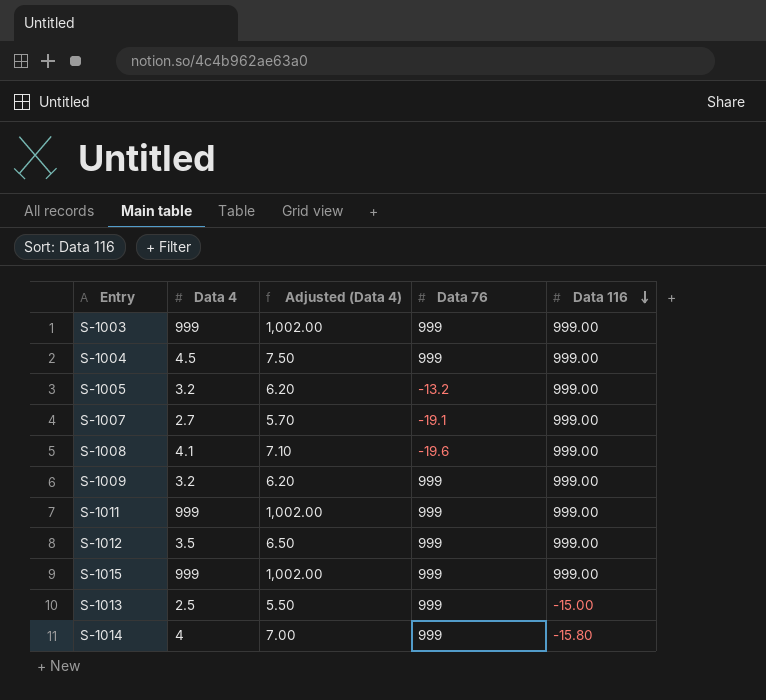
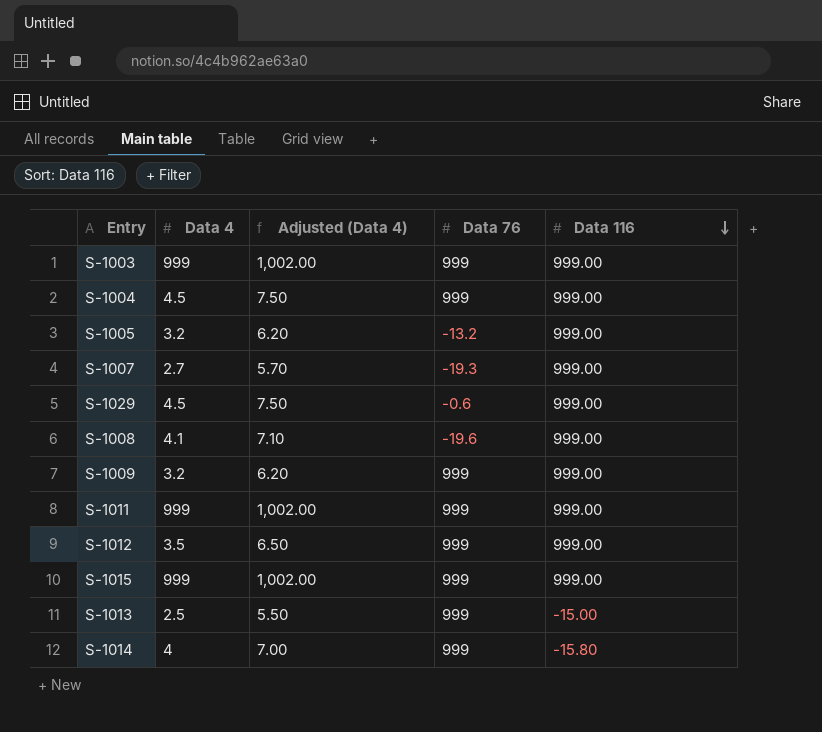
S-1007 | Data 76: -19.1 -> -19.3
row S-1029: none -> 4.5 | 7.50 | -0.6 | 999.00

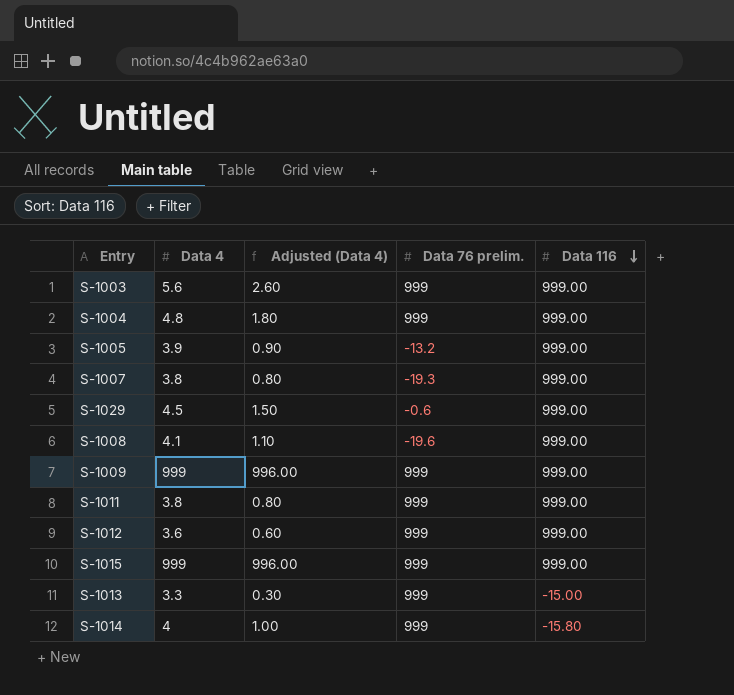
column Adjusted (Data 4) | formula: [Data 4] + 3 -> [Data 4] - 3
column name: Data 76 -> Data 76 prelim.
S-1003 | Data 4: 999 -> 5.6
S-1004 | Data 4: 4.5 -> 4.8
S-1005 | Data 4: 3.2 -> 3.9
S-1007 | Data 4: 2.7 -> 3.8
S-1009 | Data 4: 3.2 -> 999
S-1011 | Data 4: 999 -> 3.8
S-1012 | Data 4: 3.5 -> 3.6
S-1013 | Data 4: 2.5 -> 3.3

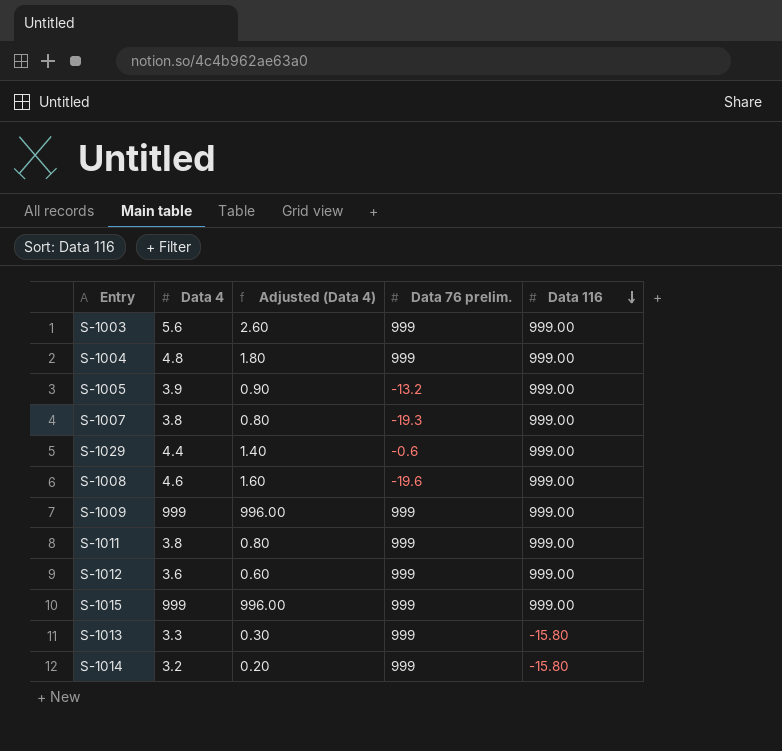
S-1029 | Data 4: 4.5 -> 4.4
S-1029 | Adjusted (Data 4): 1.50 -> 1.40
S-1008 | Data 4: 4.1 -> 4.6
S-1008 | Adjusted (Data 4): 1.10 -> 1.60
S-1013 | Data 116: -15.00 -> -15.80
S-1014 | Data 4: 4 -> 3.2
S-1014 | Adjusted (Data 4): 1.00 -> 0.20

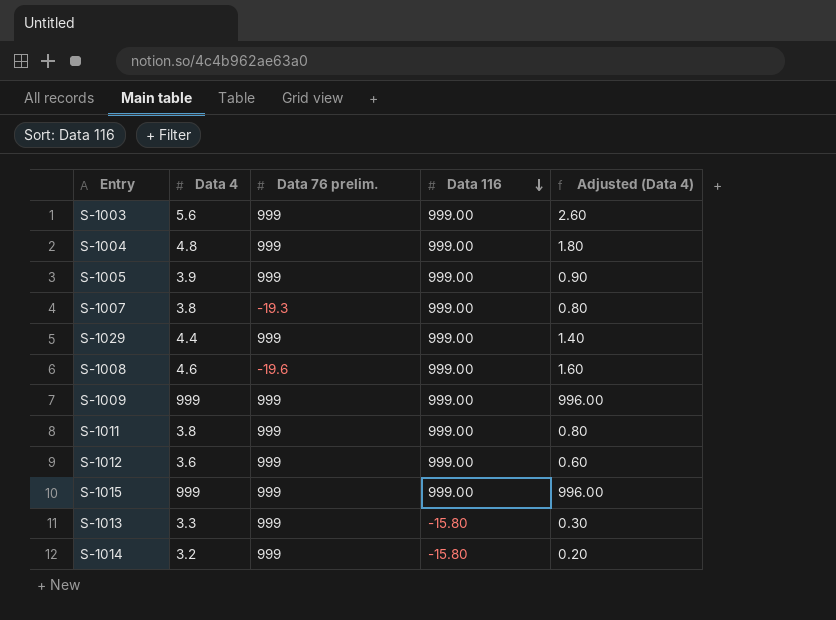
column Adjusted (Data 4) | position: 3 -> 5
S-1005 | Data 76 prelim.: -13.2 -> 999
S-1029 | Data 76 prelim.: -0.6 -> 999

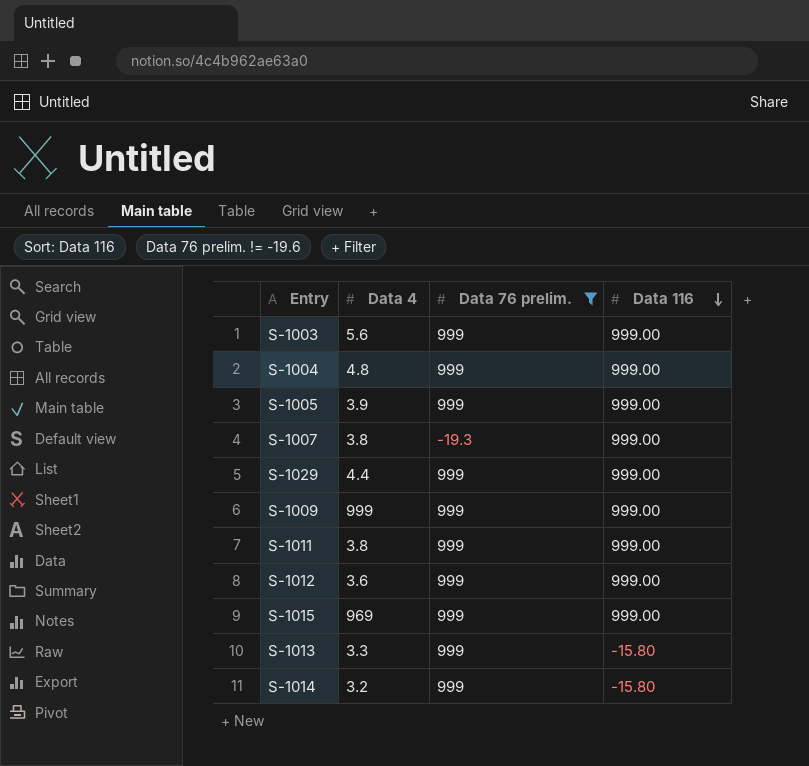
filter: none -> Data 76 prelim. != -19.6
column Adjusted (Data 4) | formula: [Data 4] - 3 -> none
S-1015 | Data 4: 999 -> 969

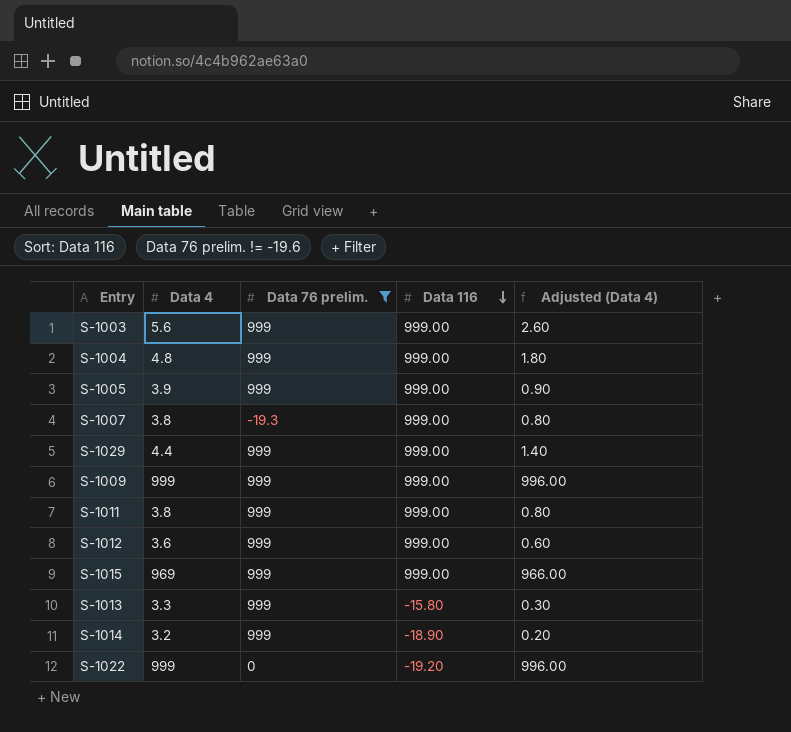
column Adjusted (Data 4) | formula: none -> [Data 4] - 3
S-1014 | Data 116: -15.80 -> -18.90
row S-1022: none -> 999 | 0 | -19.20 | 996.00

